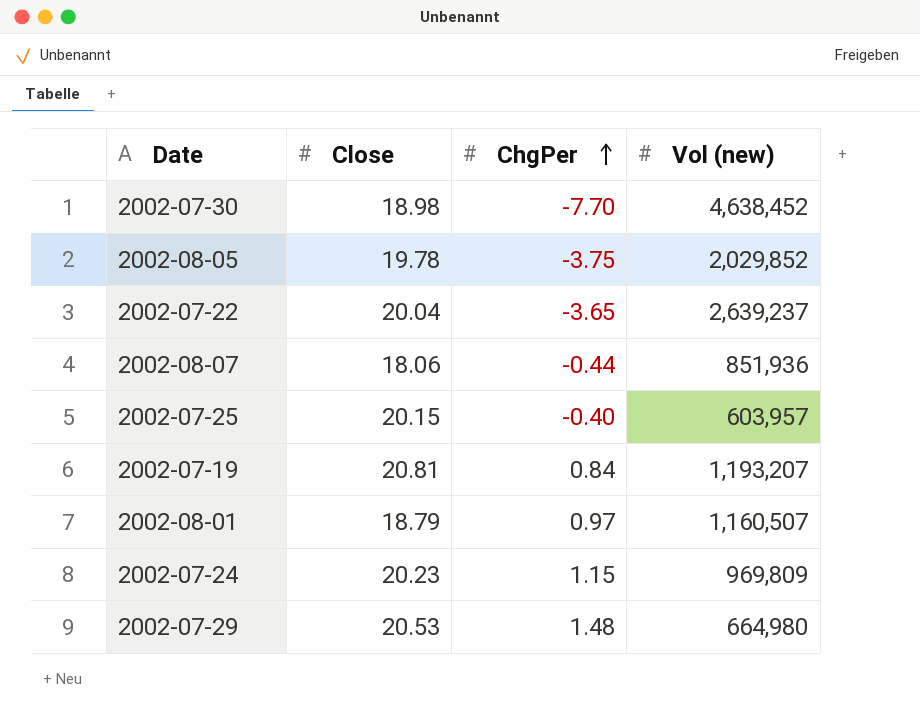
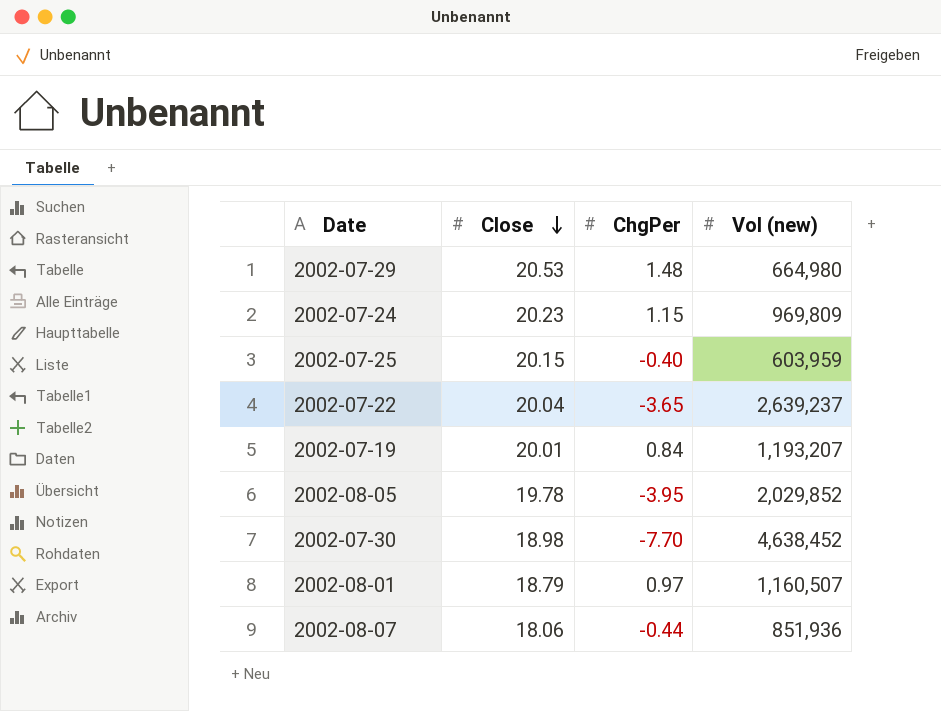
row order: ChgPer ascending -> Close descending
2002-07-25 | Vol (new): 603,957 -> 603,959
2002-07-19 | Close: 20.81 -> 20.01
2002-08-05 | ChgPer: -3.75 -> -3.95

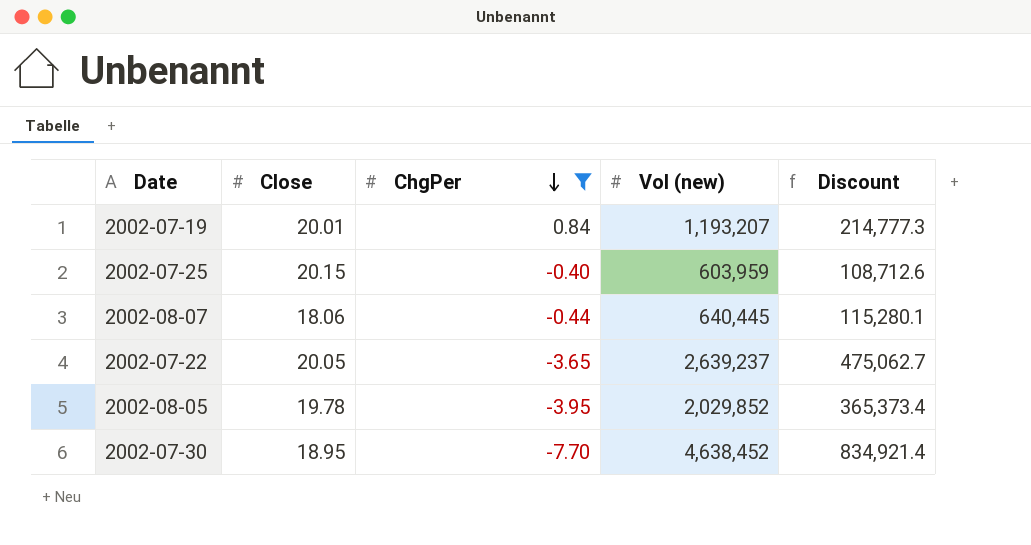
filter: none -> ChgPer <= 0.84
row order: Close descending -> ChgPer descending
column Discount | formula: none -> [Vol (new)] * 0.18
2002-08-07 | Vol (new): 851,936 -> 640,445
2002-07-22 | Close: 20.04 -> 20.05
2002-07-30 | Close: 18.98 -> 18.95

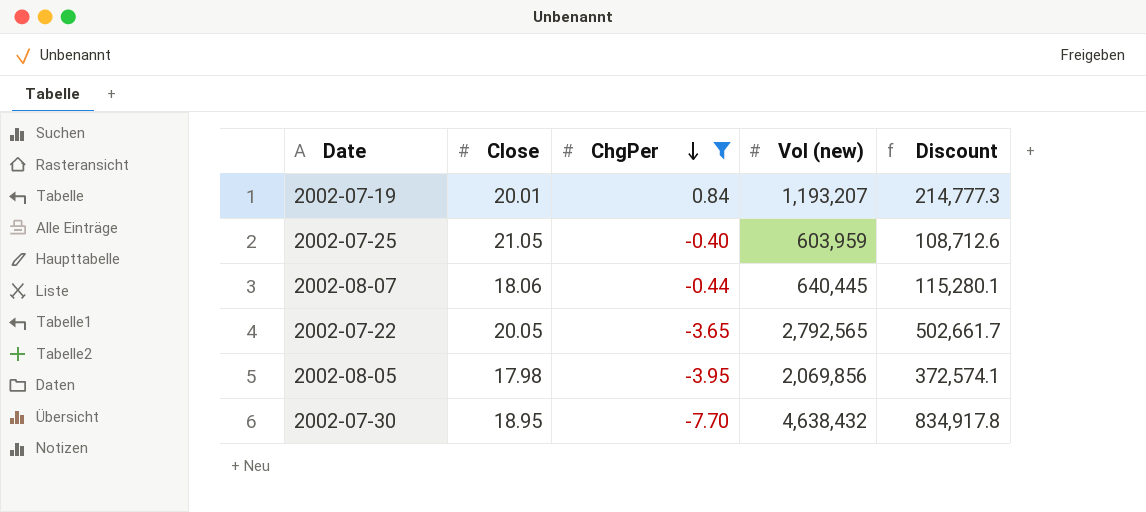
2002-07-25 | Close: 20.15 -> 21.05
2002-07-22 | Vol (new): 2,639,237 -> 2,792,565
2002-07-22 | Discount: 475,062.7 -> 502,661.7
2002-08-05 | Close: 19.78 -> 17.98
2002-08-05 | Vol (new): 2,029,852 -> 2,069,856
2002-08-05 | Discount: 365,373.4 -> 372,574.1
2002-07-30 | Vol (new): 4,638,452 -> 4,638,432
2002-07-30 | Discount: 834,921.4 -> 834,917.8

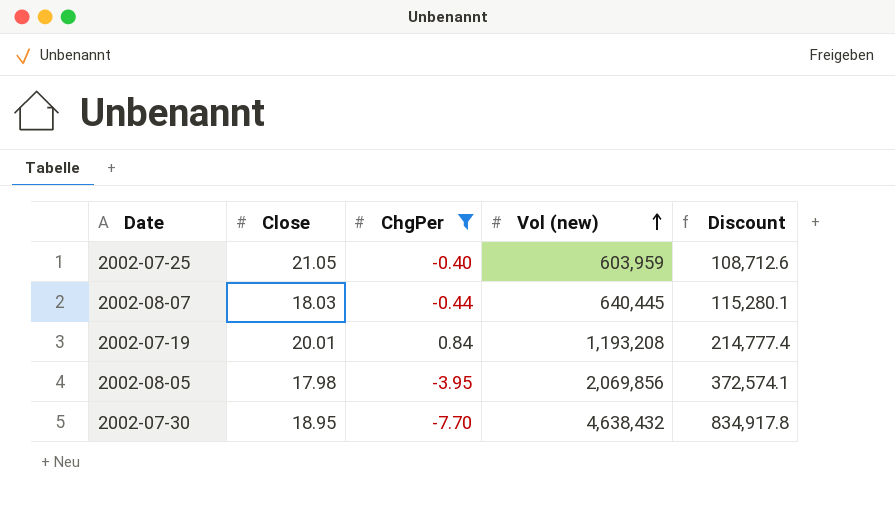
row order: ChgPer descending -> Vol (new) ascending
row 2002-07-22: 20.05 | -3.65 | 2,792,565 | 502,661.7 -> none
2002-08-07 | Close: 18.06 -> 18.03
2002-07-19 | Vol (new): 1,193,207 -> 1,193,208
2002-07-19 | Discount: 214,777.3 -> 214,777.4

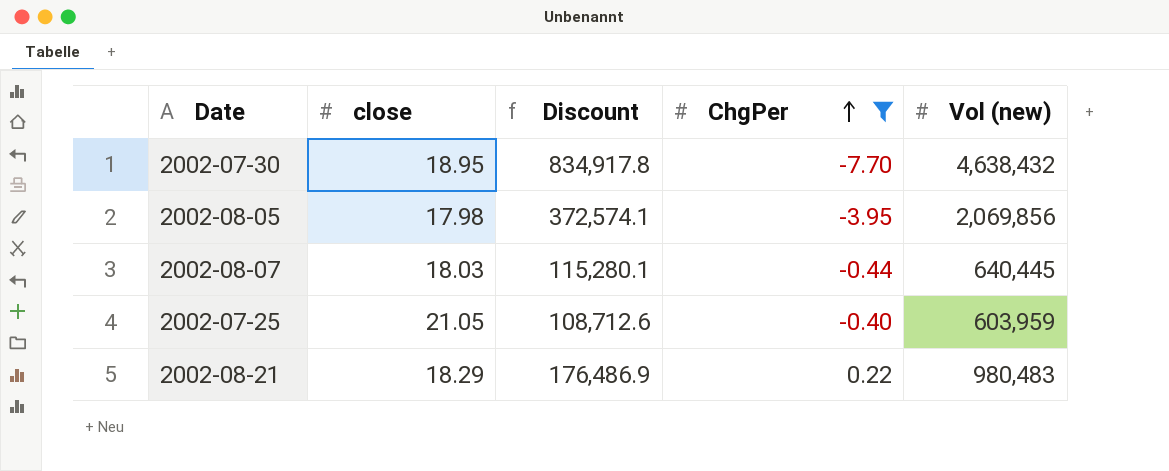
row order: Vol (new) ascending -> ChgPer ascending
column name: Close -> close
column Discount | position: 5 -> 3
row 2002-07-19: 20.01 | 0.84 | 1,193,208 | 214,777.4 -> none
row 2002-08-21: none -> 18.29 | 176,486.9 | 0.22 | 980,483

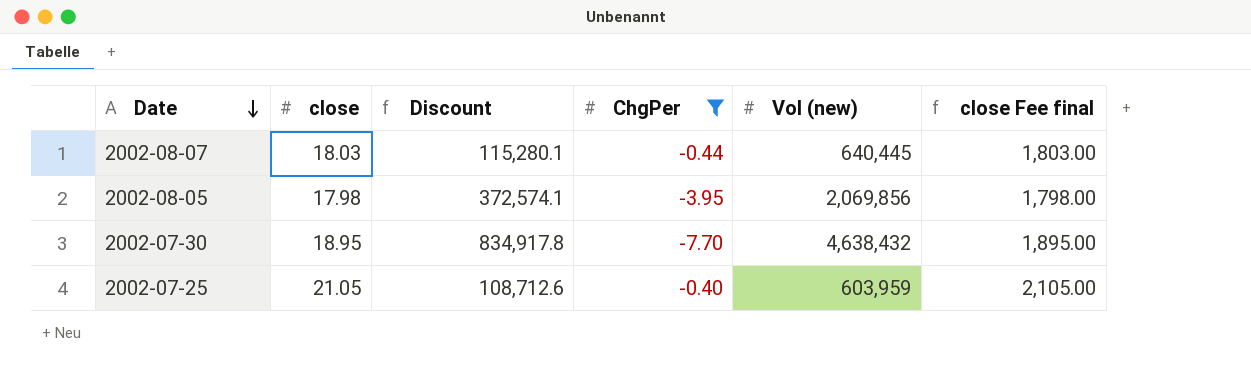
row order: ChgPer ascending -> Date descending
column close Fee final | formula: none -> [close] * 100
row 2002-08-21: 18.29 | 176,486.9 | 0.22 | 980,483 -> none

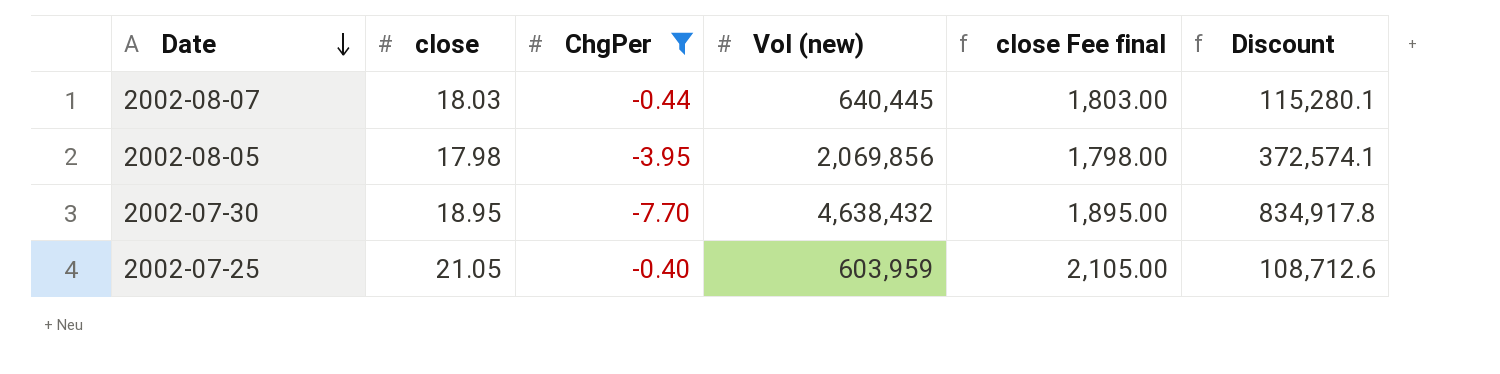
column Discount | position: 3 -> 6

